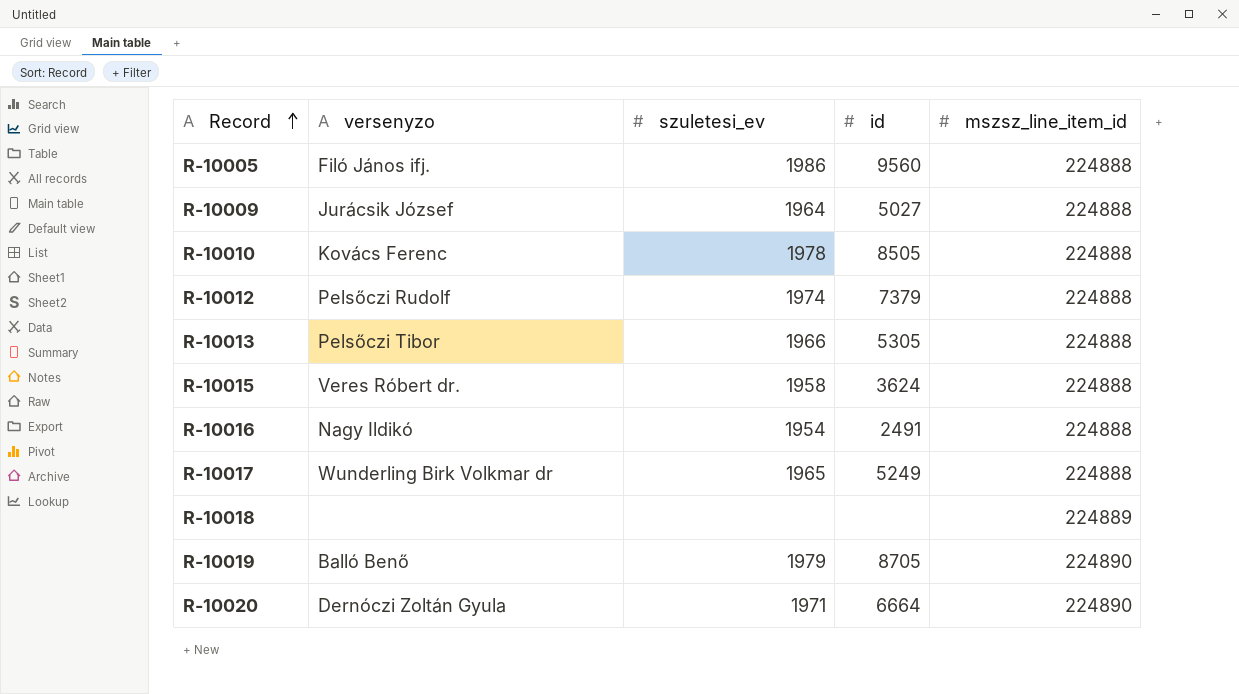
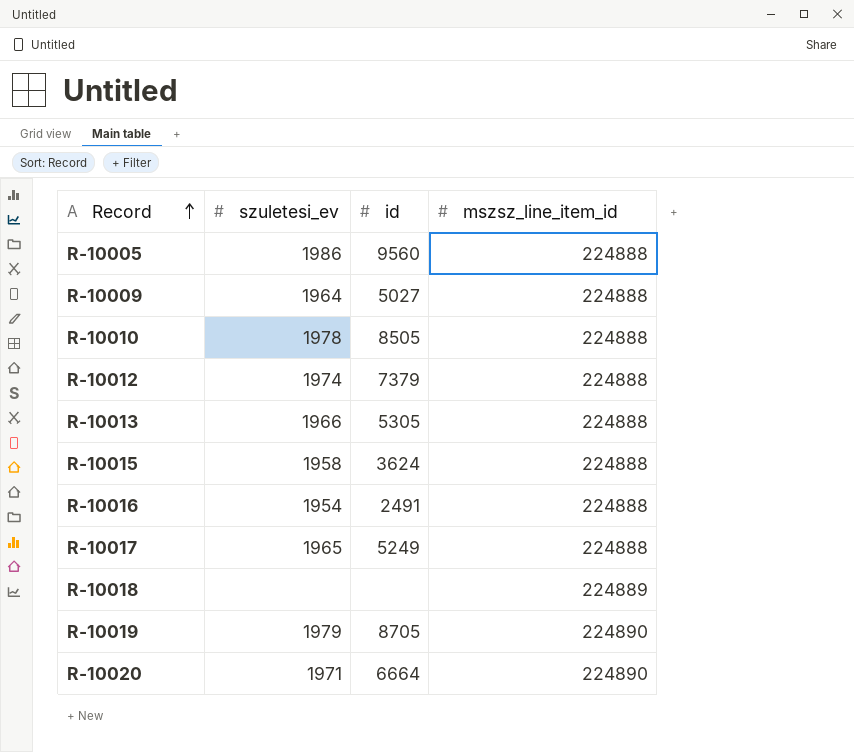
column versenyzo | position: 2 -> none

